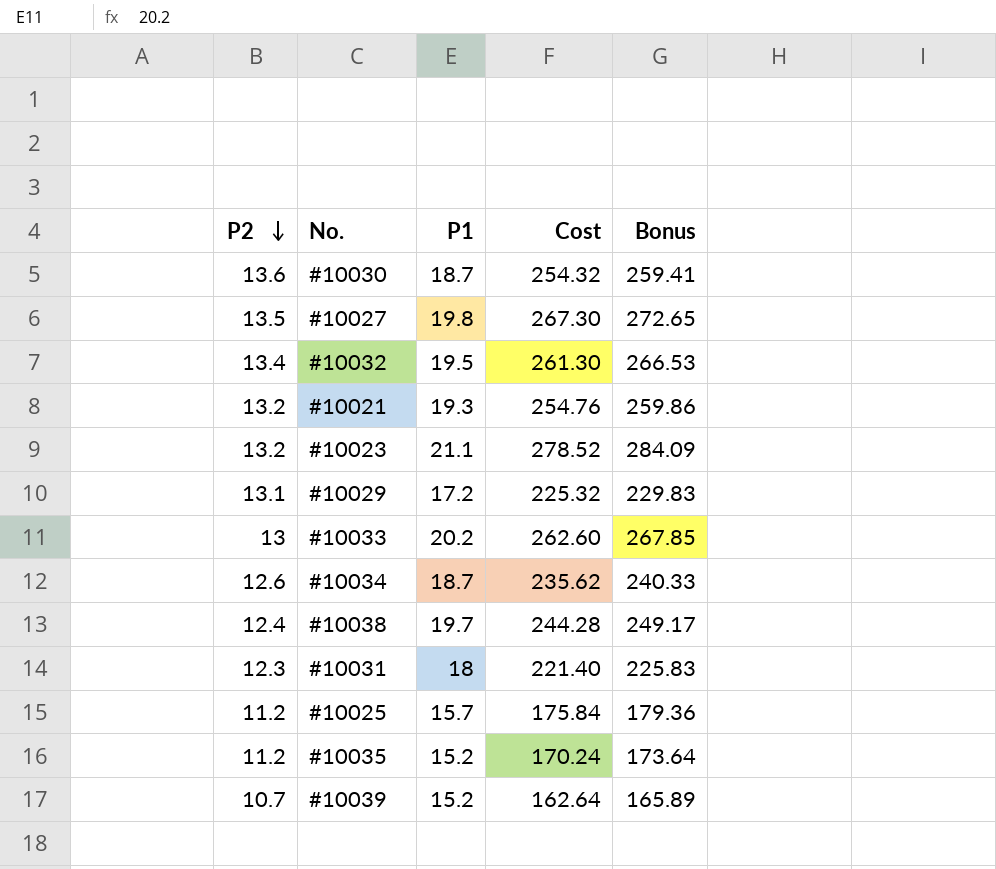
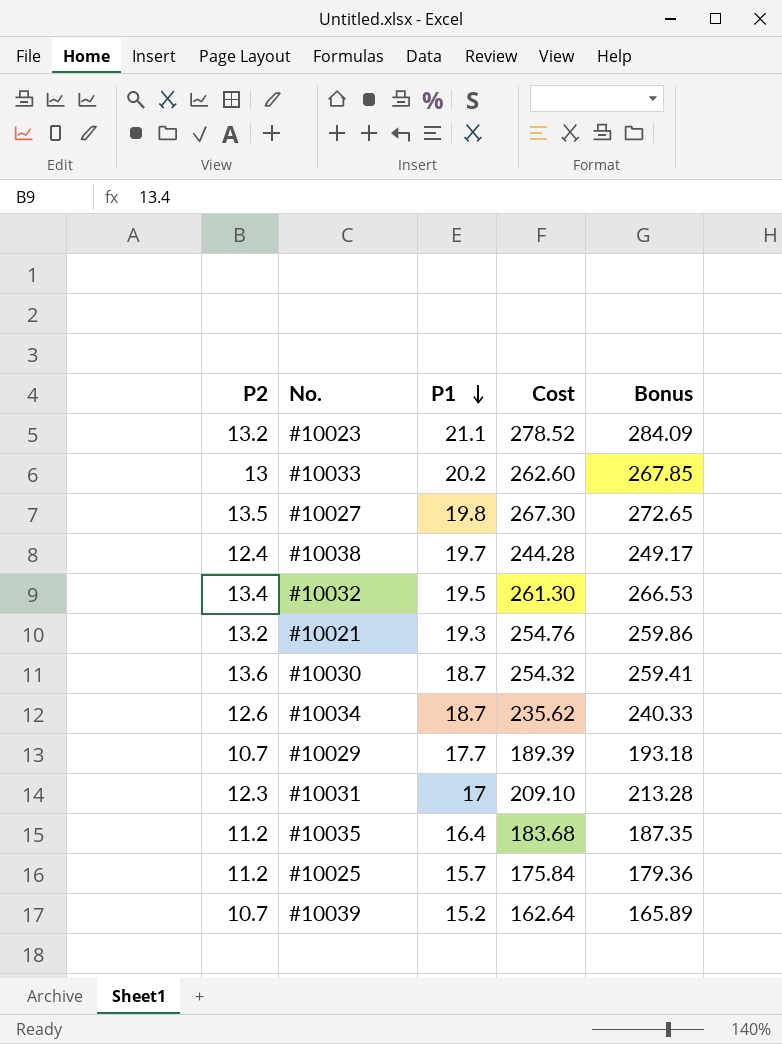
row order: P2 descending -> P1 descending
#10029 | P2: 13.1 -> 10.7
#10029 | P1: 17.2 -> 17.7
#10029 | Cost: 225.32 -> 189.39
#10029 | Bonus: 229.83 -> 193.18
#10031 | P1: 18 -> 17
#10031 | Cost: 221.40 -> 209.10
#10031 | Bonus: 225.83 -> 213.28
#10035 | P1: 15.2 -> 16.4
#10035 | Cost: 170.24 -> 183.68
#10035 | Bonus: 173.64 -> 187.35

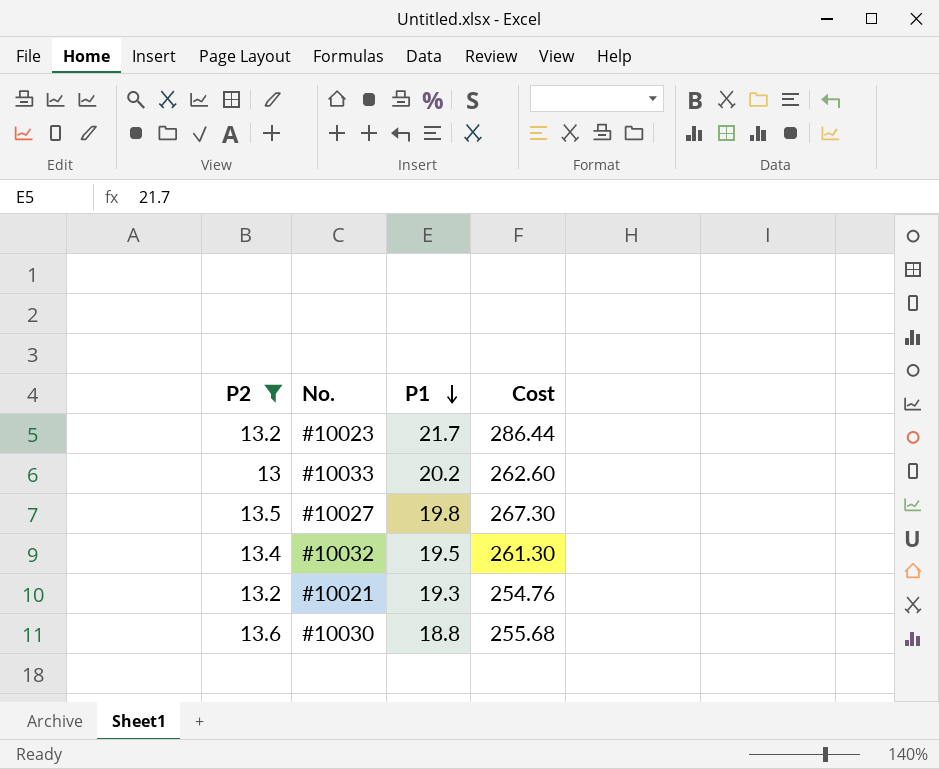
filter: none -> P2 >= 13
column Bonus | formula: [Cost] * 1.02 -> none
#10023 | P1: 21.1 -> 21.7
#10023 | Cost: 278.52 -> 286.44
#10030 | P1: 18.7 -> 18.8
#10030 | Cost: 254.32 -> 255.68

